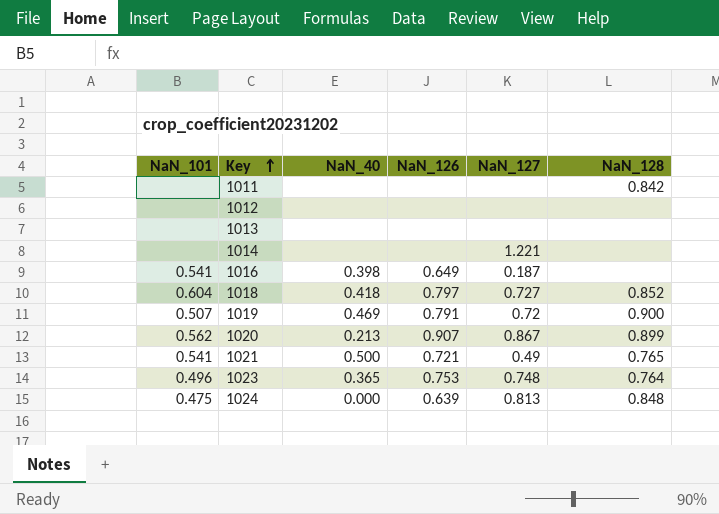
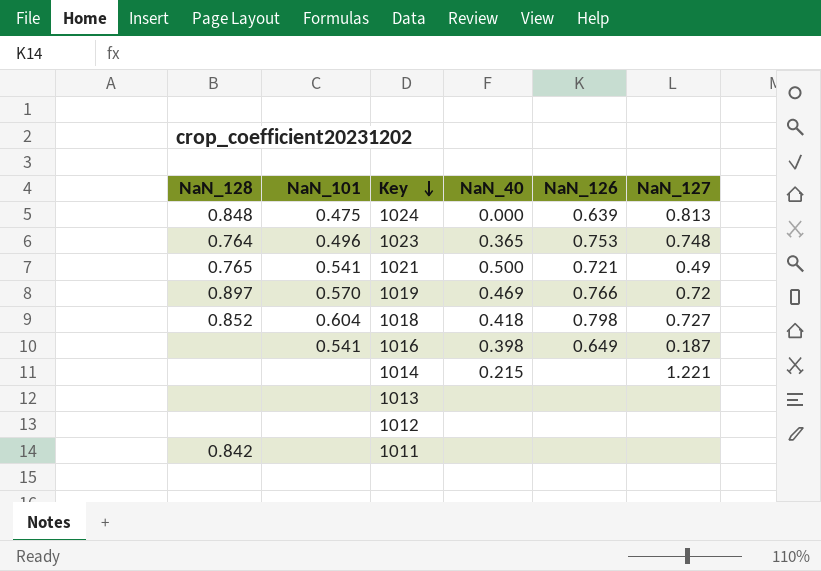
row order: Key ascending -> Key descending
column NaN_128 | position: 6 -> 1
row 1020: 0.562 | 0.213 | 0.907 | 0.867 | 0.899 -> none
1019 | NaN_128: 0.900 -> 0.897
1019 | NaN_101: 0.507 -> 0.570
1019 | NaN_126: 0.791 -> 0.766
1018 | NaN_126: 0.797 -> 0.798
1014 | NaN_40: none -> 0.215

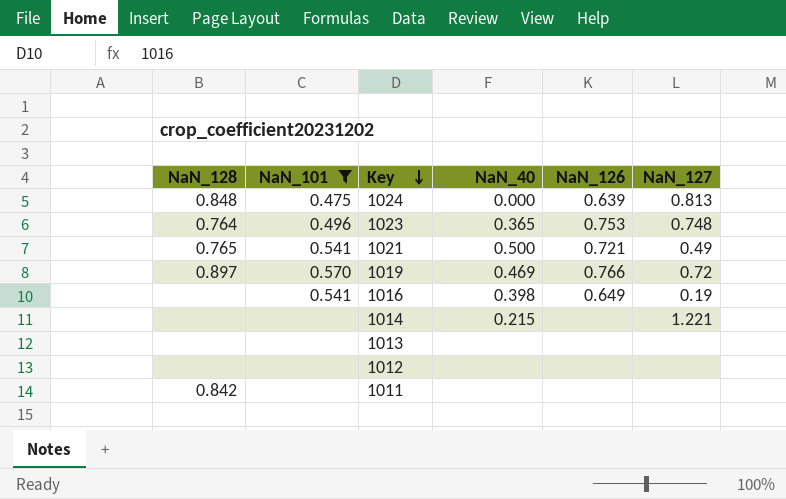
filter: none -> NaN_101 != 0.604
1016 | NaN_127: 0.187 -> 0.19

